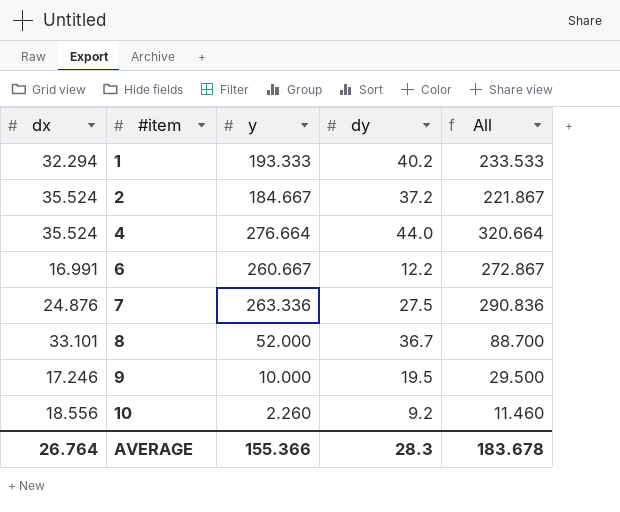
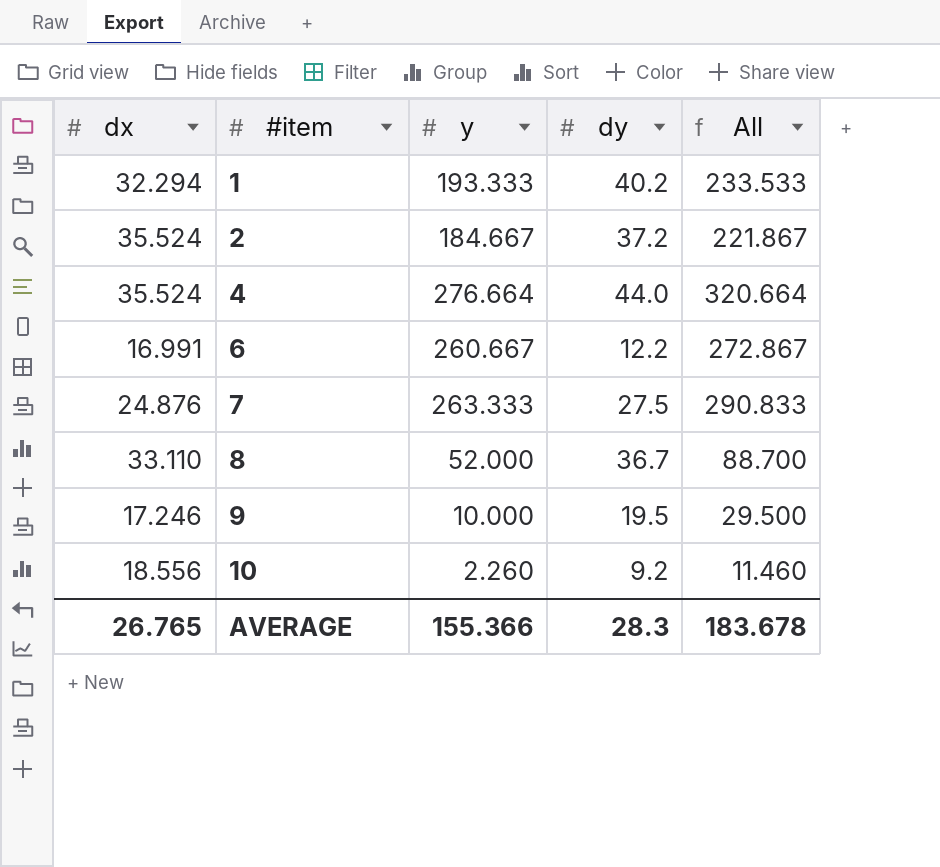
7 | y: 263.336 -> 263.333
7 | All: 290.836 -> 290.833
8 | dx: 33.101 -> 33.110
AVERAGE | dx: 26.764 -> 26.765

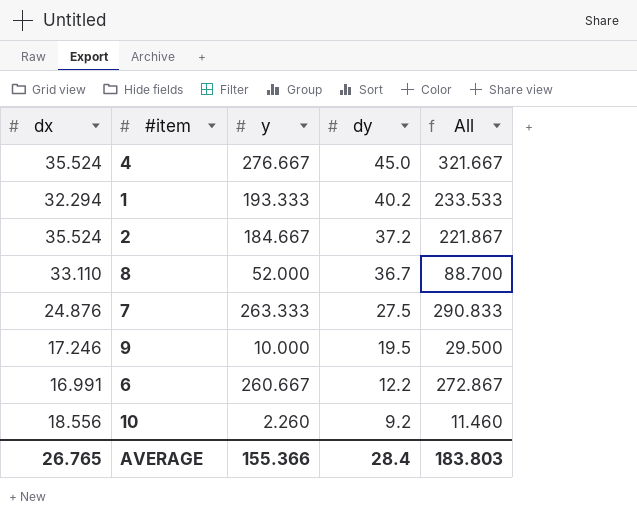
row order: #item ascending -> dy descending
4 | y: 276.664 -> 276.667
4 | dy: 44.0 -> 45.0
4 | All: 320.664 -> 321.667
AVERAGE | dy: 28.3 -> 28.4
AVERAGE | All: 183.678 -> 183.803

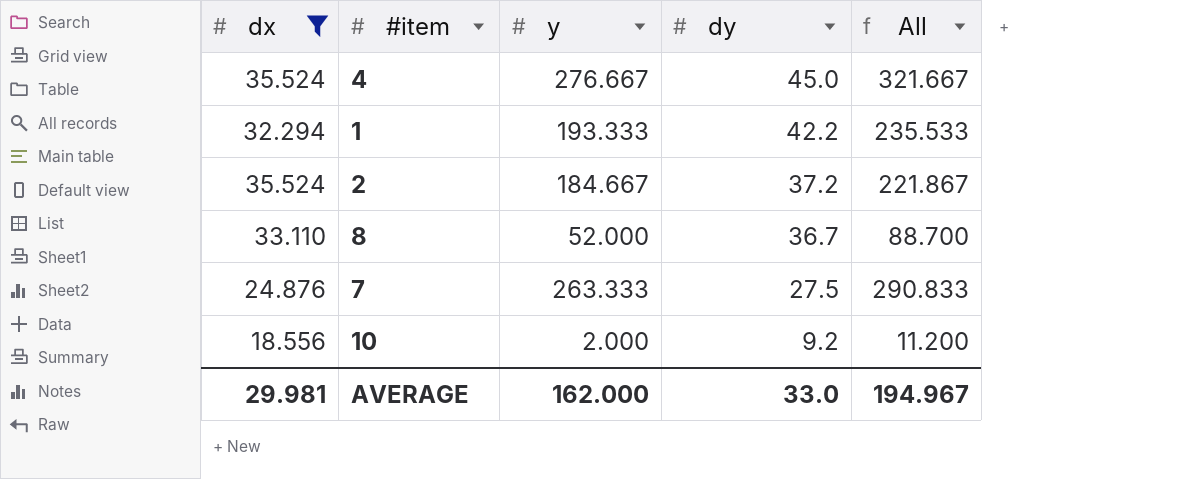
filter: none -> dx >= 18.556
1 | dy: 40.2 -> 42.2
1 | All: 233.533 -> 235.533
10 | y: 2.260 -> 2.000
10 | All: 11.460 -> 11.200
AVERAGE | dx: 26.765 -> 29.981
AVERAGE | y: 155.366 -> 162.000
AVERAGE | dy: 28.4 -> 33.0
AVERAGE | All: 183.803 -> 194.967

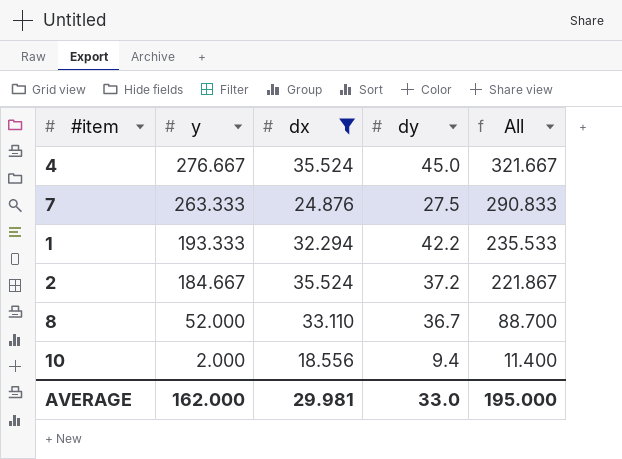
row order: dy descending -> y descending
column dx | position: 1 -> 3
10 | dy: 9.2 -> 9.4
10 | All: 11.200 -> 11.400
AVERAGE | All: 194.967 -> 195.000

